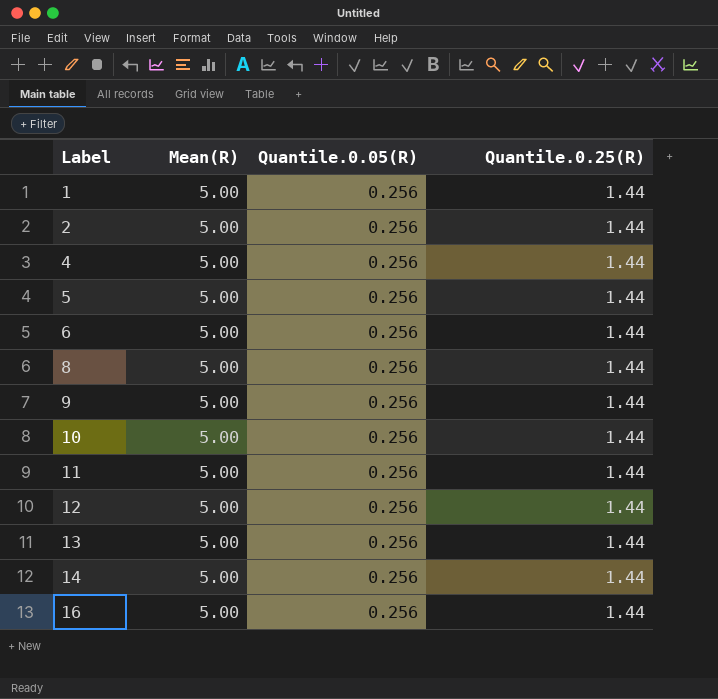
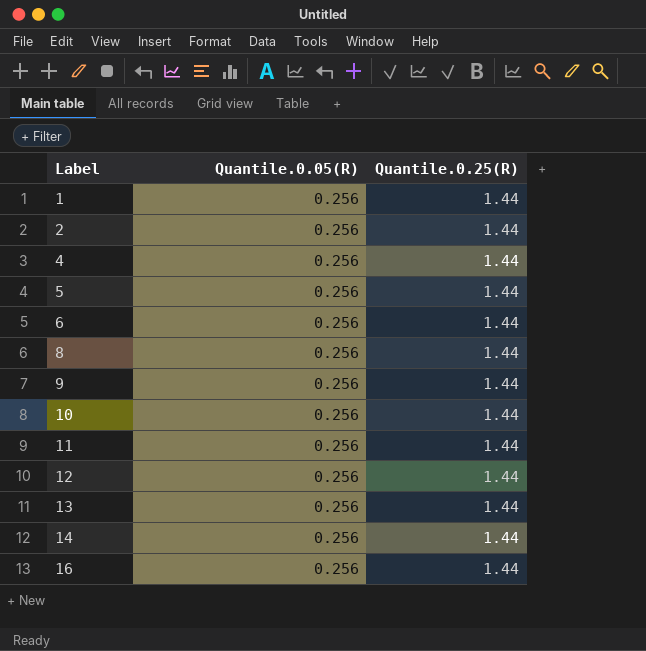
column Mean(R) | position: 2 -> none

